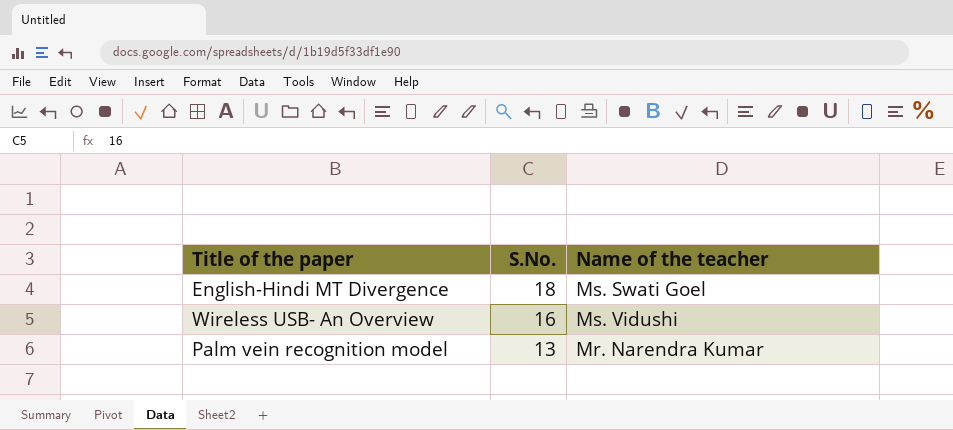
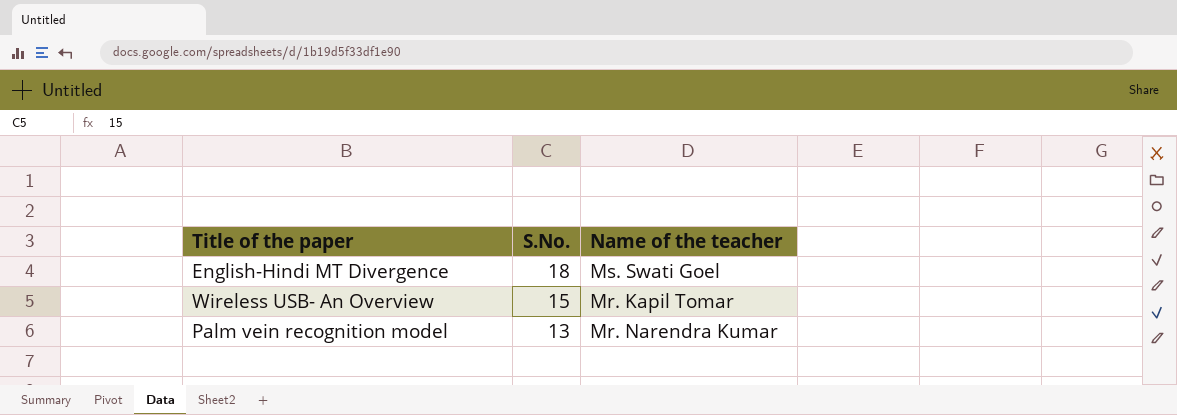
Wireless USB- An Overview | S.No.: 16 -> 15
Wireless USB- An Overview | Name of the teacher: Ms. Vidushi -> Mr. Kapil Tomar

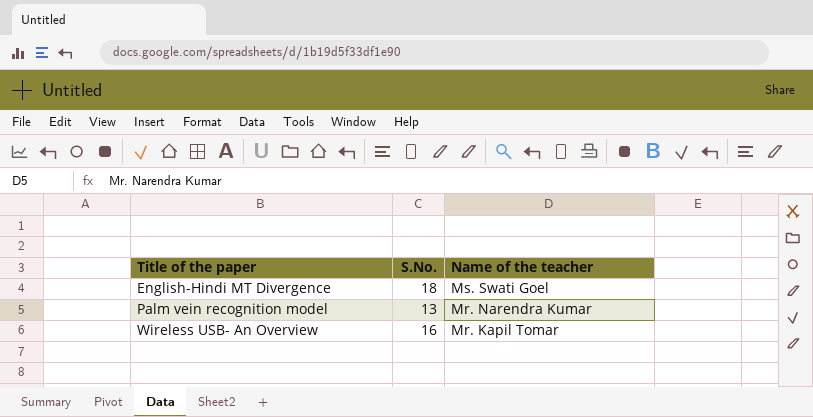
row order: S.No. descending -> Title of the paper ascending
Wireless USB- An Overview | S.No.: 15 -> 16

